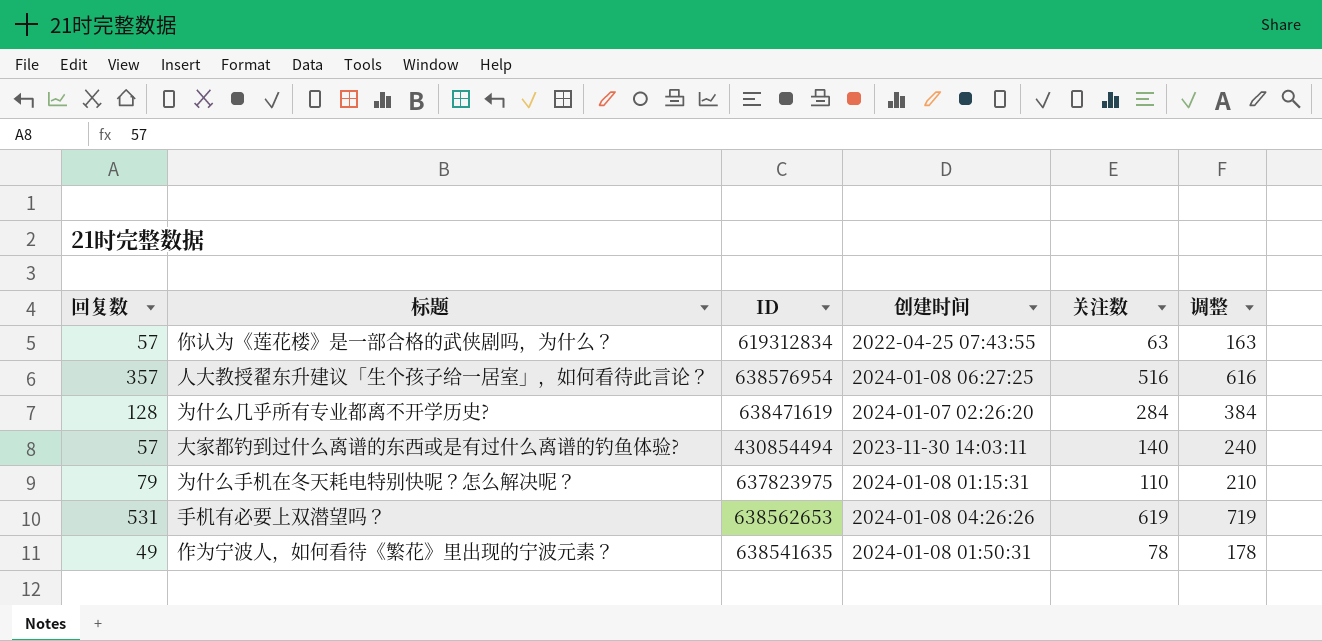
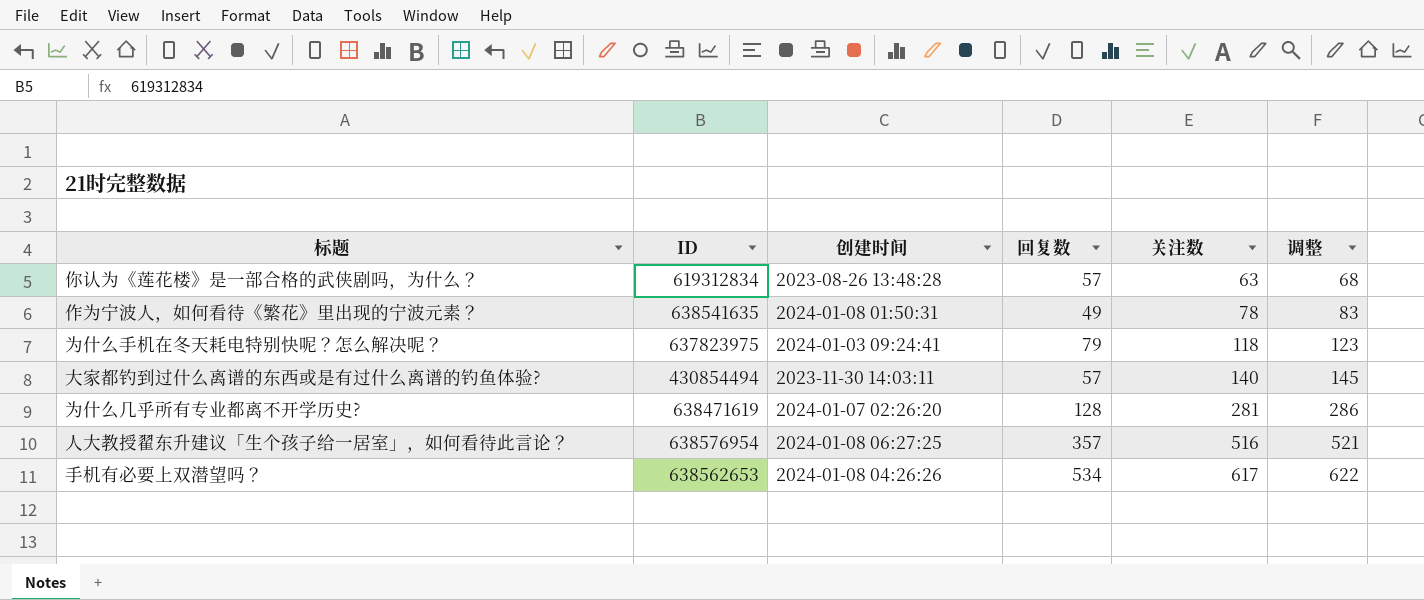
row order: none -> 关注数 ascending
column 回复数 | position: 1 -> 4
column 调整 | formula: [关注数] + 100 -> [关注数] + 5
你认为《莲花楼》是一部合格的武侠剧吗，为什么？ | 创建时间: 2022-04-25 07:43:55 -> 2023-08-26 13:48:28
为什么手机在冬天耗电特别快呢？怎么解决呢？ | 创建时间: 2024-01-08 01:15:31 -> 2024-01-03 09:24:41
为什么手机在冬天耗电特别快呢？怎么解决呢？ | 关注数: 110 -> 118
为什么几乎所有专业都离不开学历史? | 关注数: 284 -> 281
手机有必要上双潜望吗？ | 回复数: 531 -> 534
手机有必要上双潜望吗？ | 关注数: 619 -> 617

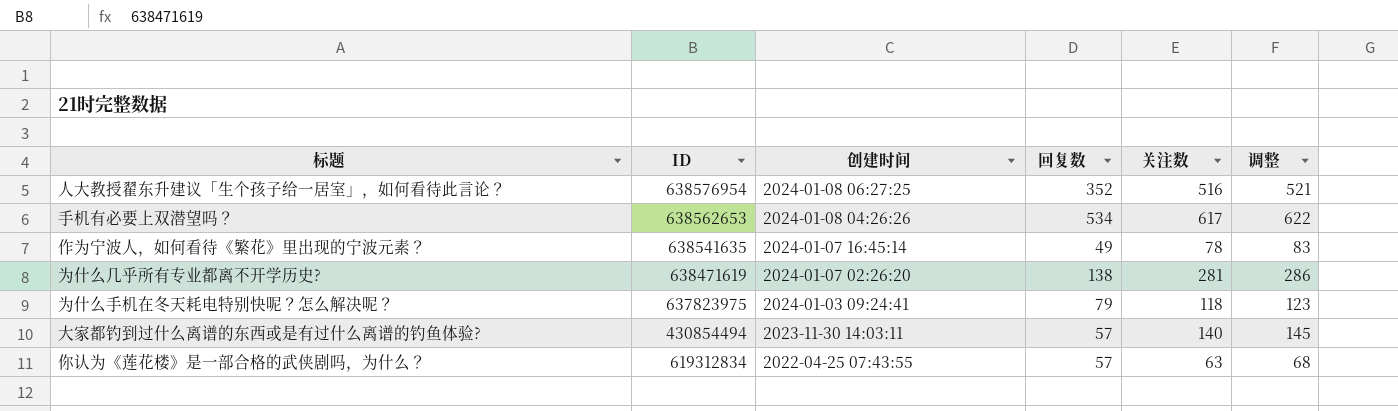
row order: 关注数 ascending -> 创建时间 descending
人大教授翟东升建议「生个孩子给一居室」，如何看待此言论？ | 回复数: 357 -> 352
作为宁波人，如何看待《繁花》里出现的宁波元素？ | 创建时间: 2024-01-08 01:50:31 -> 2024-01-07 16:45:14
为什么几乎所有专业都离不开学历史? | 回复数: 128 -> 138
你认为《莲花楼》是一部合格的武侠剧吗，为什么？ | 创建时间: 2023-08-26 13:48:28 -> 2022-04-25 07:43:55

